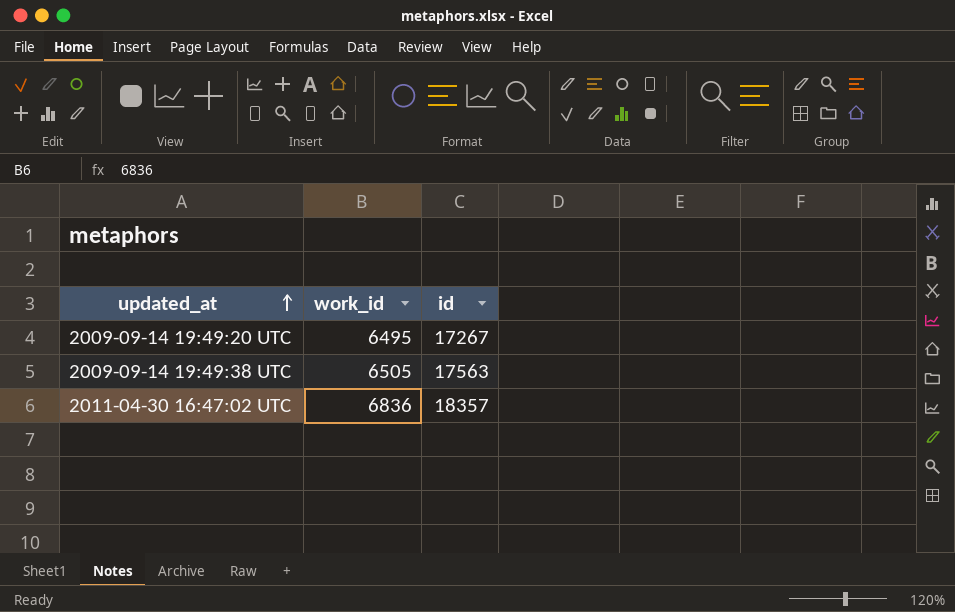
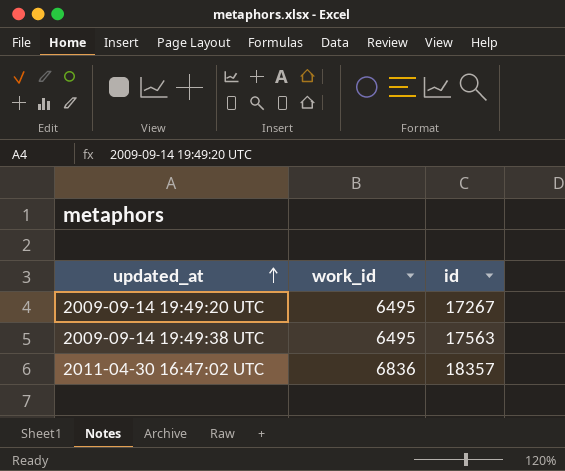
2009-09-14 19:49:38 UTC | work_id: 6505 -> 6495

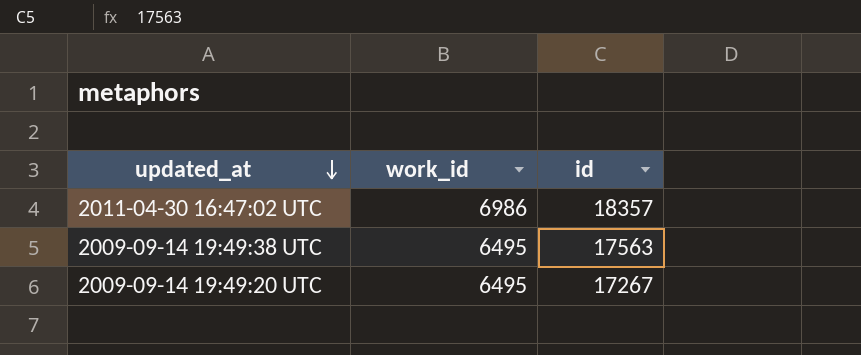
row order: updated_at ascending -> updated_at descending
2011-04-30 16:47:02 UTC | work_id: 6836 -> 6986

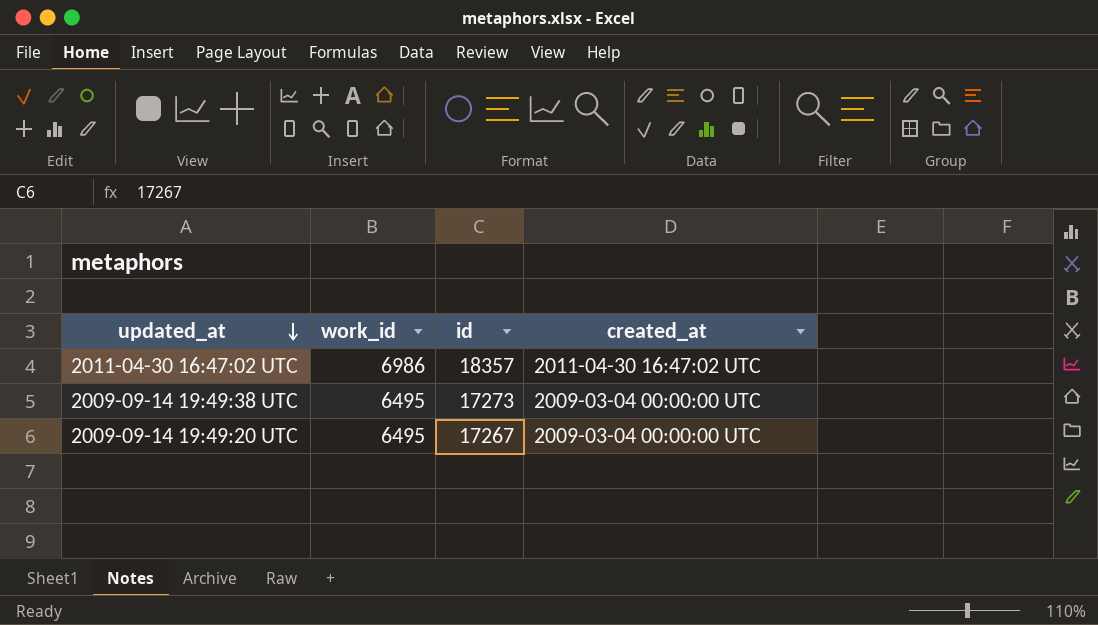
column created_at | position: none -> 4
2009-09-14 19:49:38 UTC | id: 17563 -> 17273

